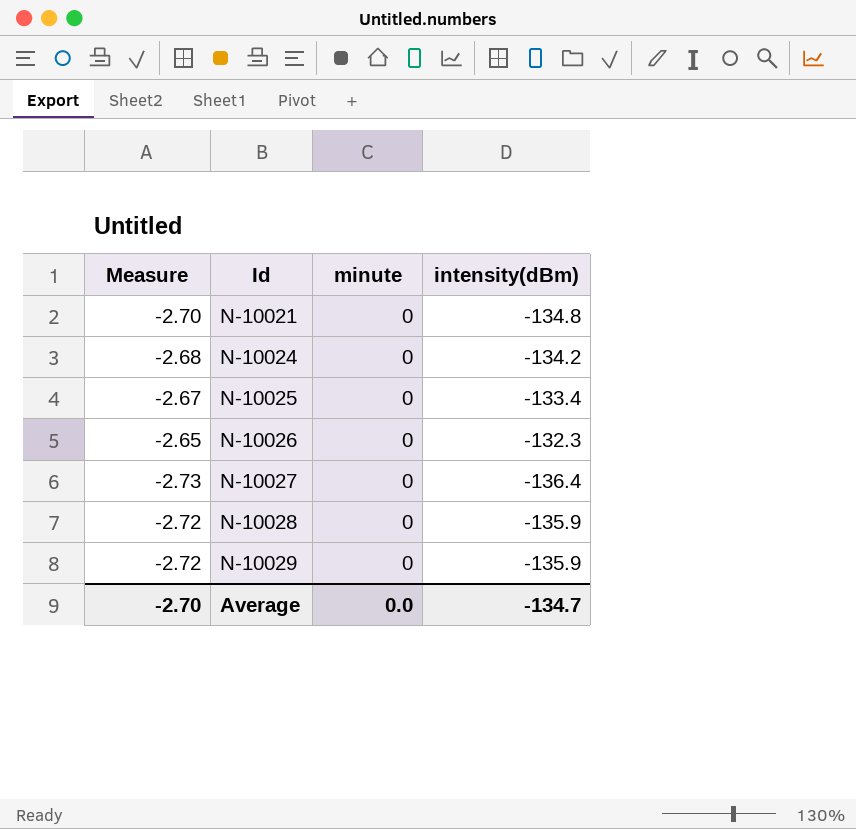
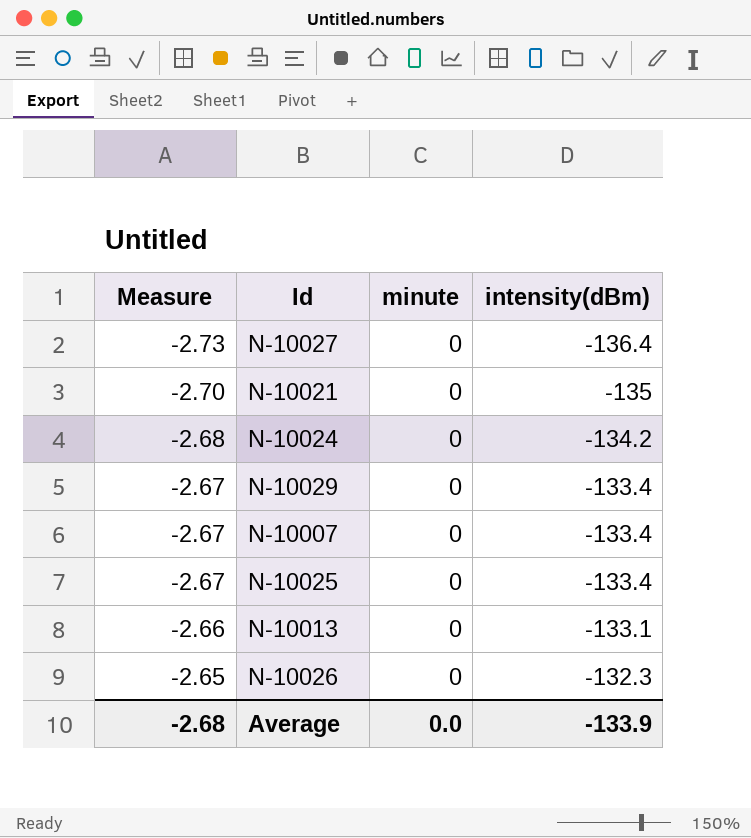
row order: Id ascending -> Measure ascending
row N-10028: -2.72 | 0 | -135.9 -> none
N-10021 | intensity(dBm): -134.8 -> -135
N-10029 | Measure: -2.72 -> -2.67
N-10029 | intensity(dBm): -135.9 -> -133.4
row N-10007: none -> -2.67 | 0 | -133.4
row N-10013: none -> -2.66 | 0 | -133.1
Average | Measure: -2.70 -> -2.68
Average | intensity(dBm): -134.7 -> -133.9

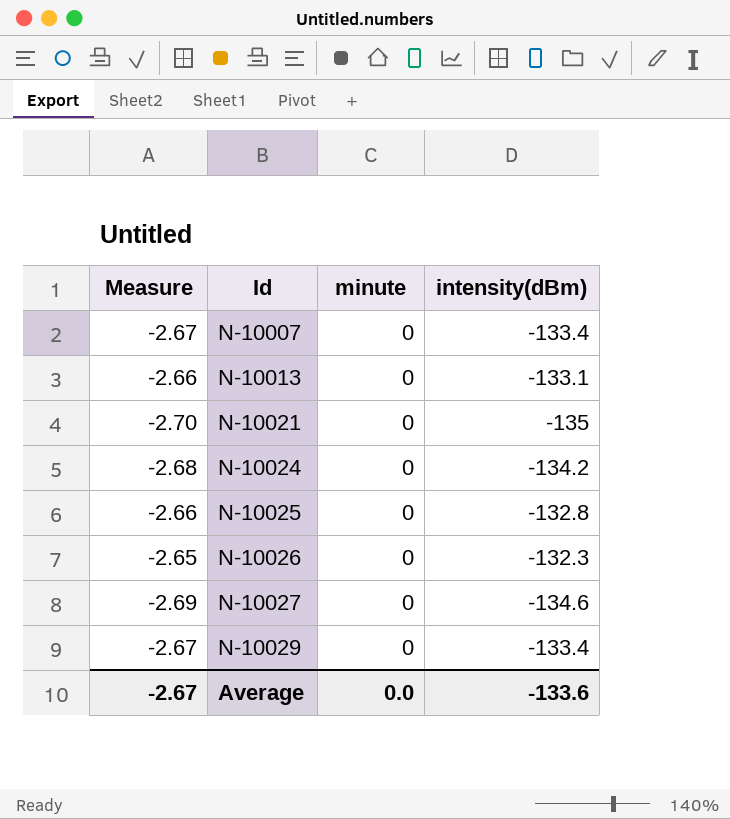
row order: Measure ascending -> Id ascending
N-10025 | Measure: -2.67 -> -2.66
N-10025 | intensity(dBm): -133.4 -> -132.8
N-10027 | Measure: -2.73 -> -2.69
N-10027 | intensity(dBm): -136.4 -> -134.6
Average | Measure: -2.68 -> -2.67
Average | intensity(dBm): -133.9 -> -133.6

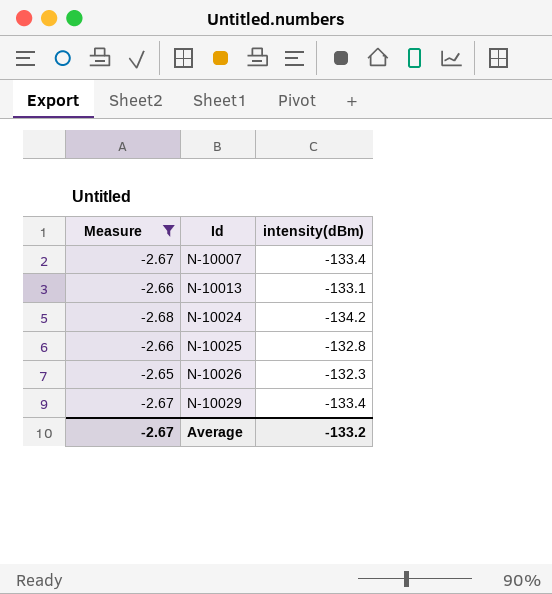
filter: none -> Measure >= -2.68
column minute | position: 3 -> none
Average | intensity(dBm): -133.6 -> -133.2

